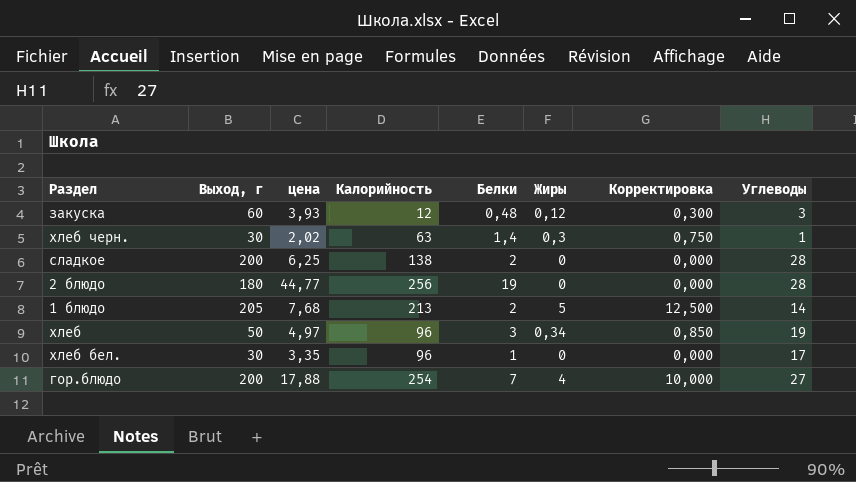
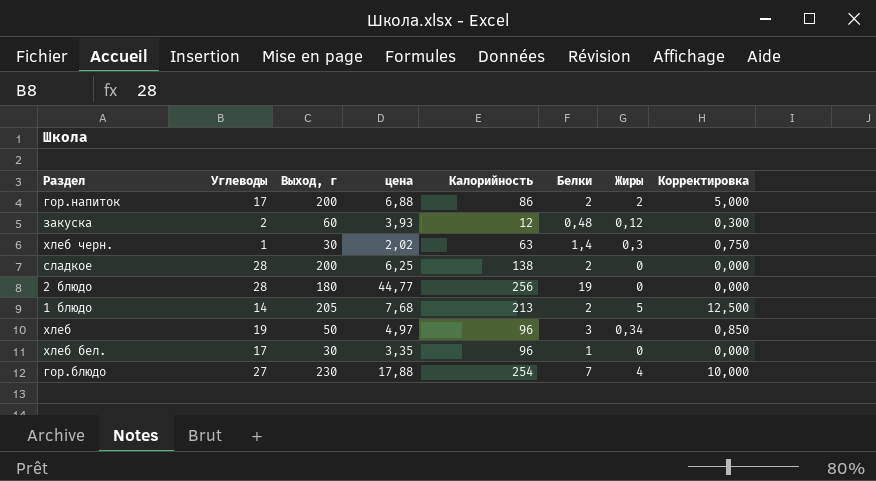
column Углеводы | position: 8 -> 2
row гор.напиток: none -> 17 | 200 | 6,88 | 86 | 2 | 2 | 5,000
закуска | Углеводы: 3 -> 2
гор.блюдо | Выход, г: 200 -> 230

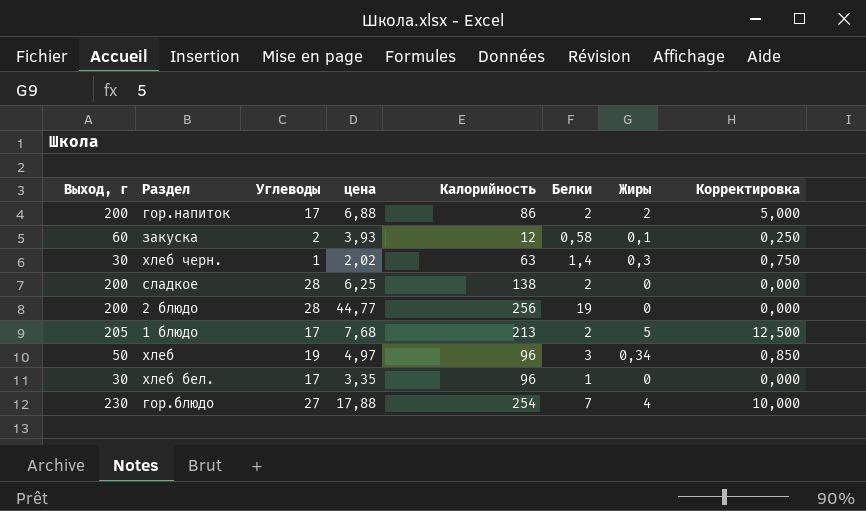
column Выход, г | position: 3 -> 1
закуска | Белки: 0,48 -> 0,58
закуска | Жиры: 0,12 -> 0,1
закуска | Корректировка: 0,300 -> 0,250
2 блюдо | Выход, г: 180 -> 200
1 блюдо | Углеводы: 14 -> 17

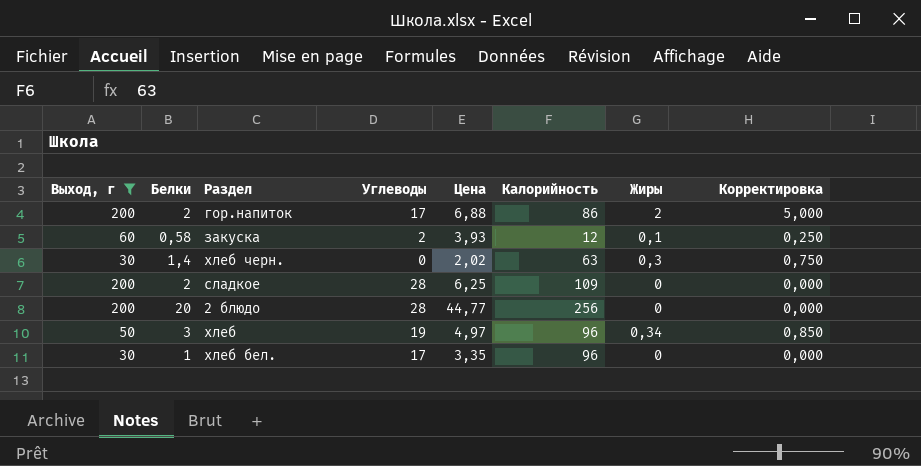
filter: none -> Выход, г <= 200
column Белки | position: 6 -> 2
column name: цена -> Цена
хлеб черн. | Углеводы: 1 -> 0
сладкое | Калорийность: 138 -> 109
2 блюдо | Белки: 19 -> 20

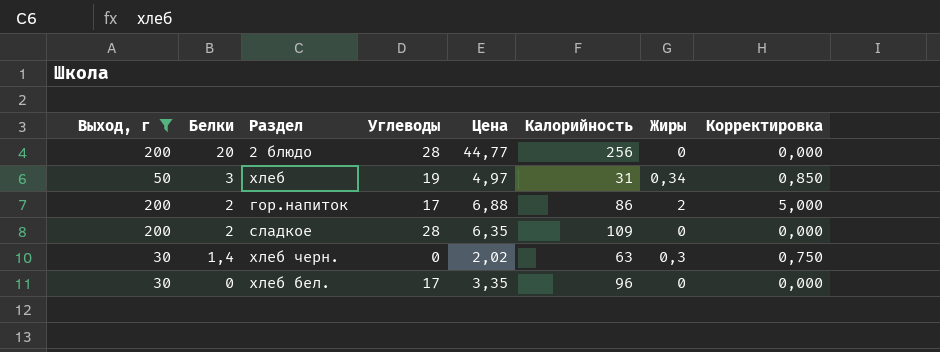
row order: none -> Белки descending
row закуска: 60 | 0,58 | 2 | 3,93 | 12 | 0,1 | 0,250 -> none
хлеб | Калорийность: 96 -> 31
сладкое | Цена: 6,25 -> 6,35
хлеб бел. | Белки: 1 -> 0

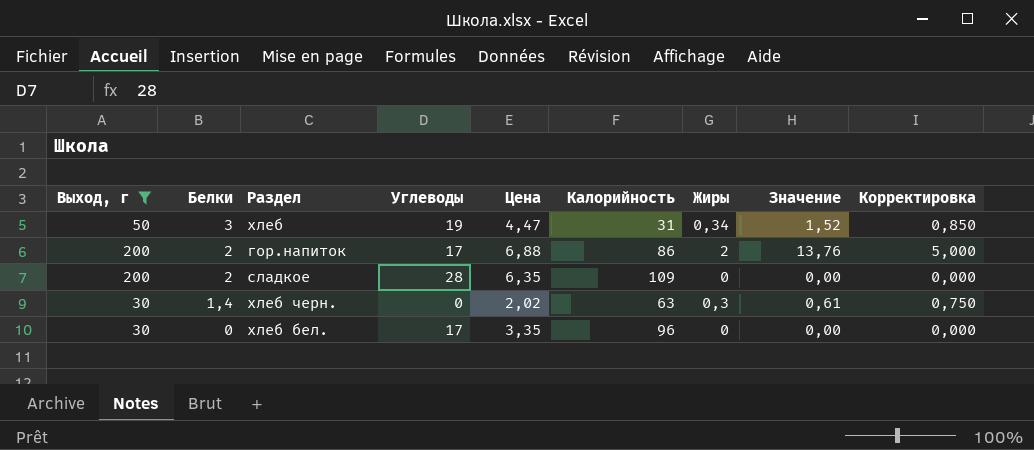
column Значение | formula: none -> [Цена] * [Жиры]
row 2 блюдо: 200 | 20 | 28 | 44,77 | 256 | 0 | 0,000 -> none
хлеб | Цена: 4,97 -> 4,47

